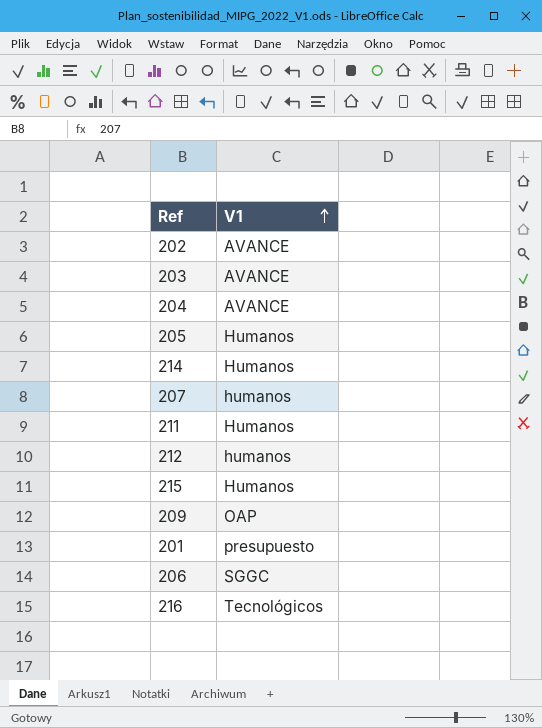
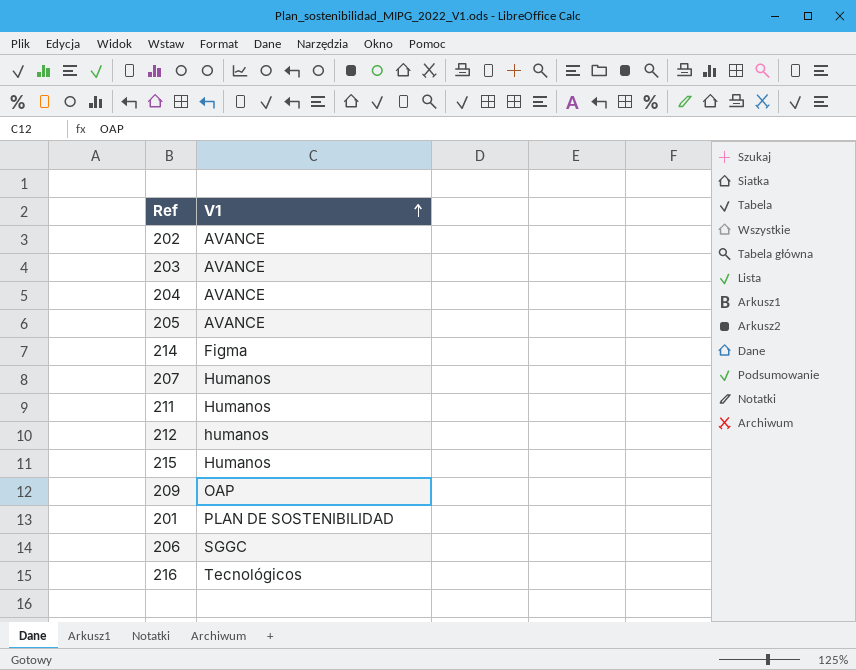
205 | V1: Humanos -> AVANCE
214 | V1: Humanos -> Figma
207 | V1: humanos -> Humanos
201 | V1: presupuesto -> PLAN DE SOSTENIBILIDAD

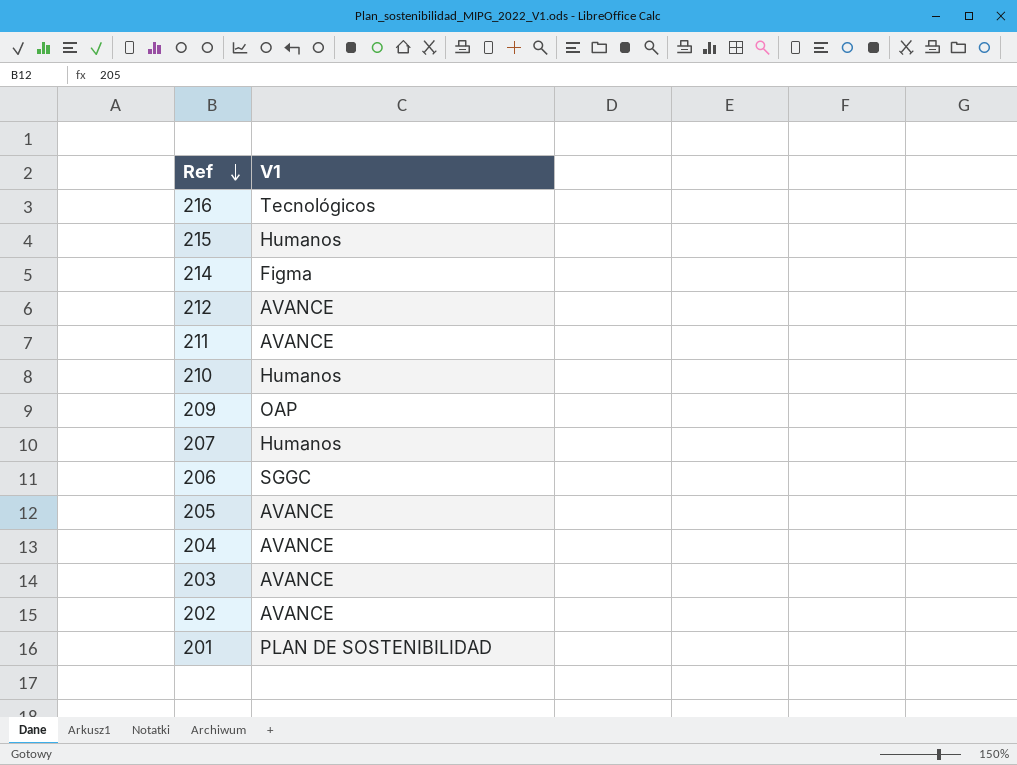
row order: V1 ascending -> Ref descending
212 | V1: humanos -> AVANCE
211 | V1: Humanos -> AVANCE
row 210: none -> Humanos

